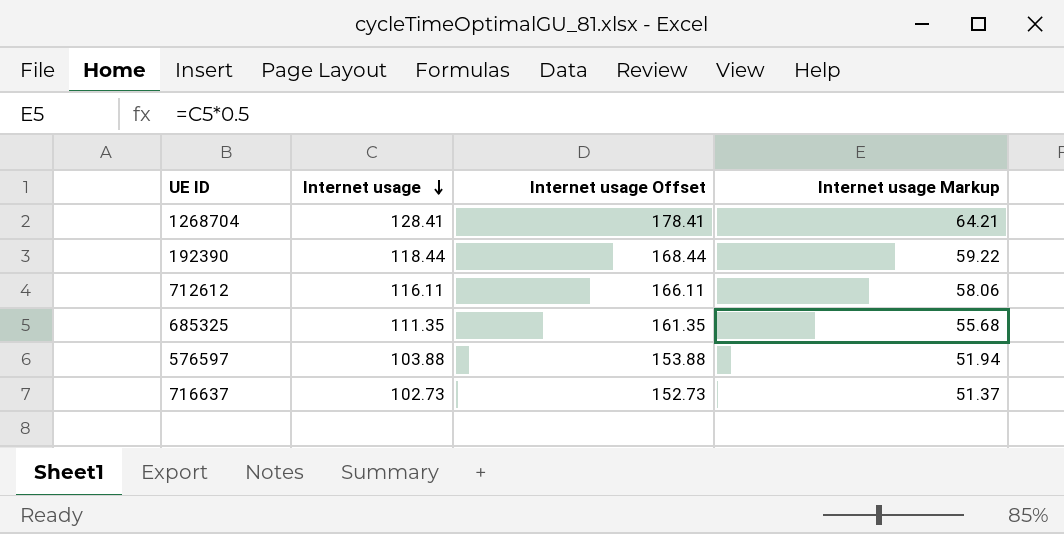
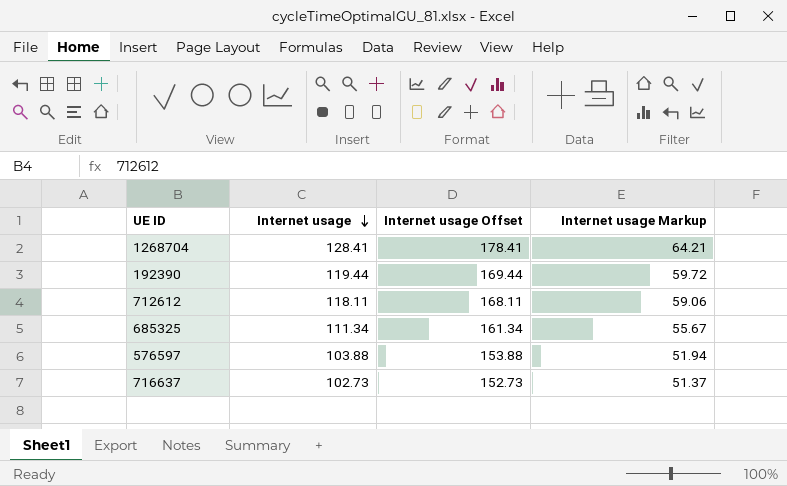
192390 | Internet usage: 118.44 -> 119.44
192390 | Internet usage Offset: 168.44 -> 169.44
192390 | Internet usage Markup: 59.22 -> 59.72
712612 | Internet usage: 116.11 -> 118.11
712612 | Internet usage Offset: 166.11 -> 168.11
712612 | Internet usage Markup: 58.06 -> 59.06
685325 | Internet usage: 111.35 -> 111.34
685325 | Internet usage Offset: 161.35 -> 161.34
685325 | Internet usage Markup: 55.68 -> 55.67

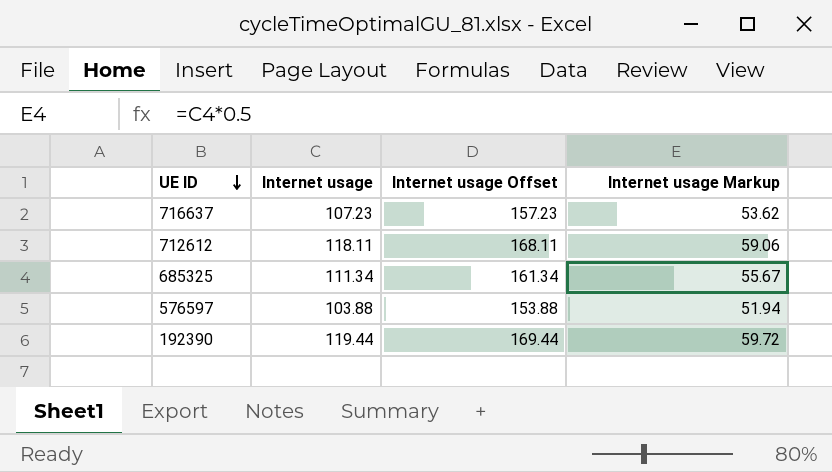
row order: Internet usage descending -> UE ID descending
row 1268704: 128.41 | 178.41 | 64.21 -> none
716637 | Internet usage: 102.73 -> 107.23
716637 | Internet usage Offset: 152.73 -> 157.23
716637 | Internet usage Markup: 51.37 -> 53.62

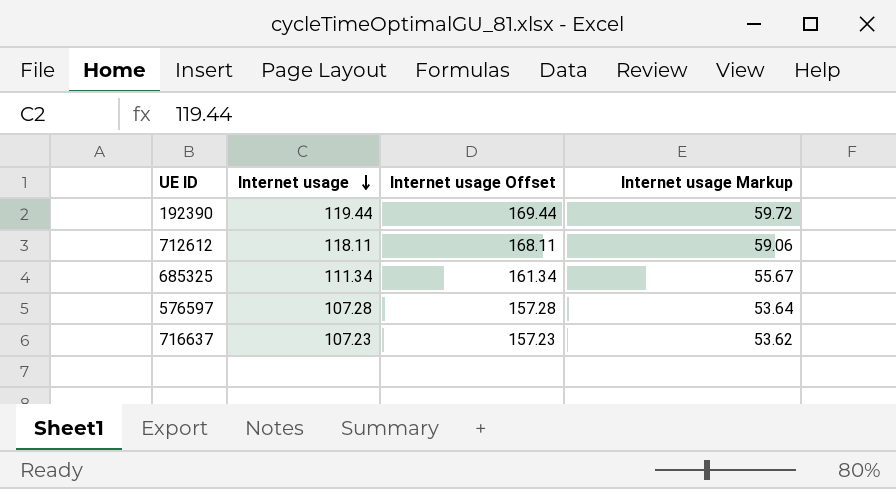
row order: UE ID descending -> Internet usage descending
576597 | Internet usage: 103.88 -> 107.28
576597 | Internet usage Offset: 153.88 -> 157.28
576597 | Internet usage Markup: 51.94 -> 53.64

